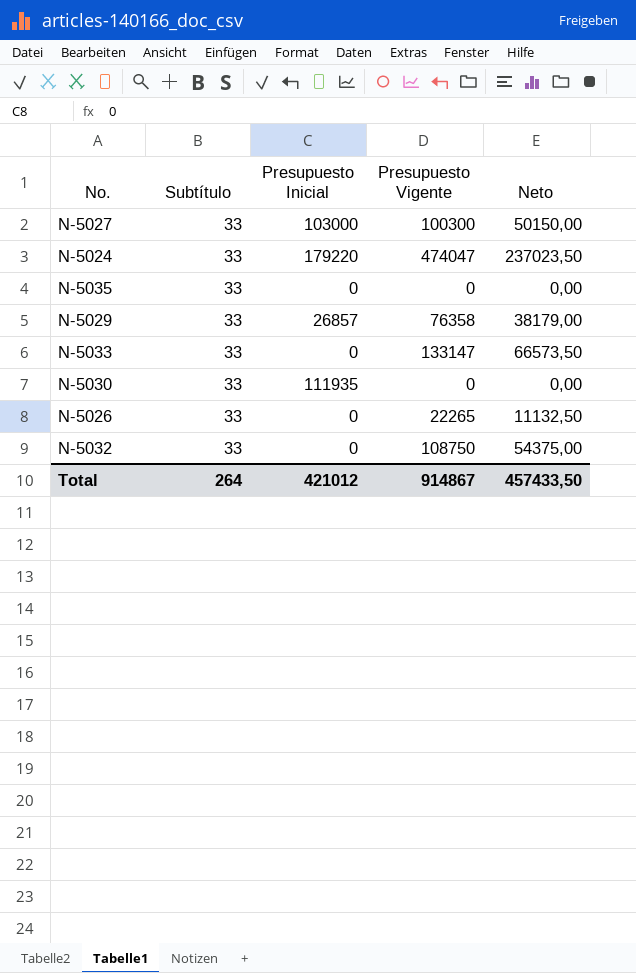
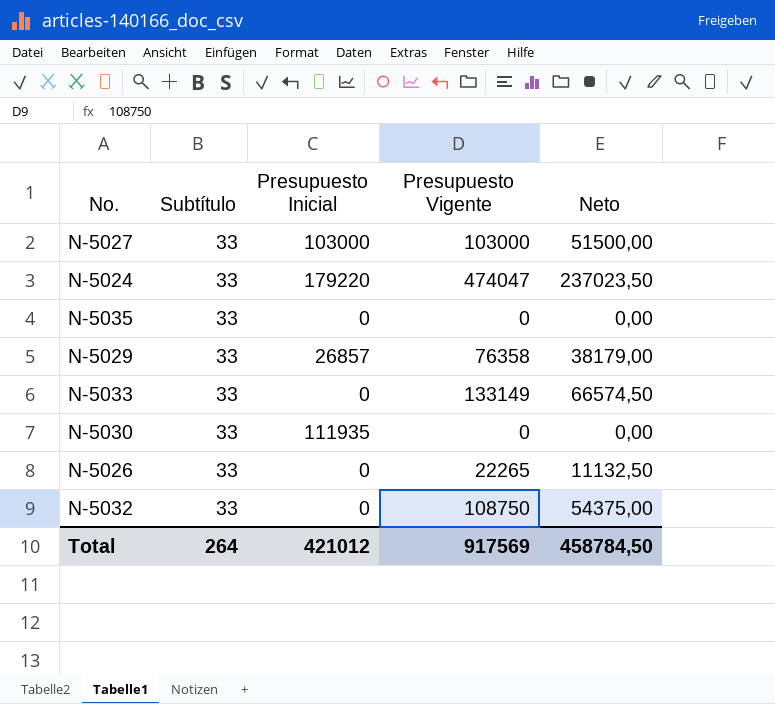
N-5027 | Presupuesto Vigente: 100300 -> 103000
N-5027 | Neto: 50150,00 -> 51500,00
N-5033 | Presupuesto Vigente: 133147 -> 133149
N-5033 | Neto: 66573,50 -> 66574,50
Total | Presupuesto Vigente: 914867 -> 917569
Total | Neto: 457433,50 -> 458784,50

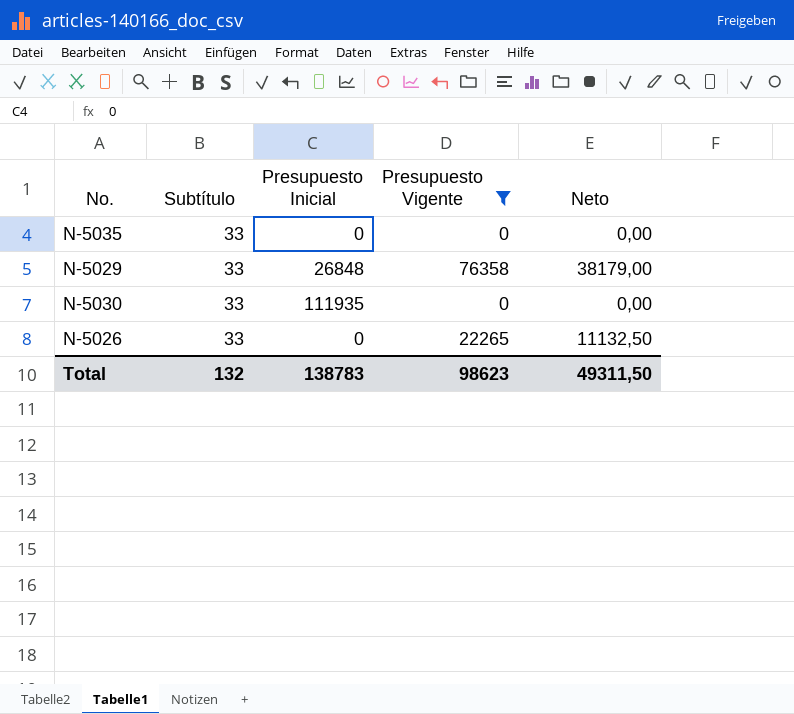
filter: none -> Presupuesto Vigente <= 76358
N-5029 | Presupuesto Inicial: 26857 -> 26848
Total | Subtítulo: 264 -> 132
Total | Presupuesto Inicial: 421012 -> 138783
Total | Presupuesto Vigente: 917569 -> 98623
Total | Neto: 458784,50 -> 49311,50

